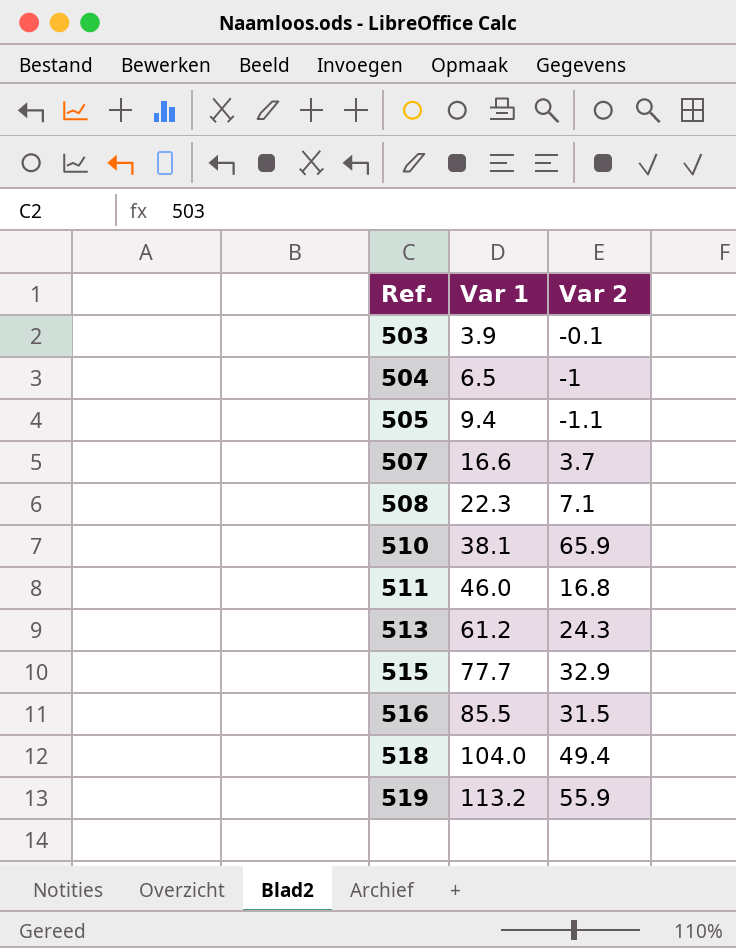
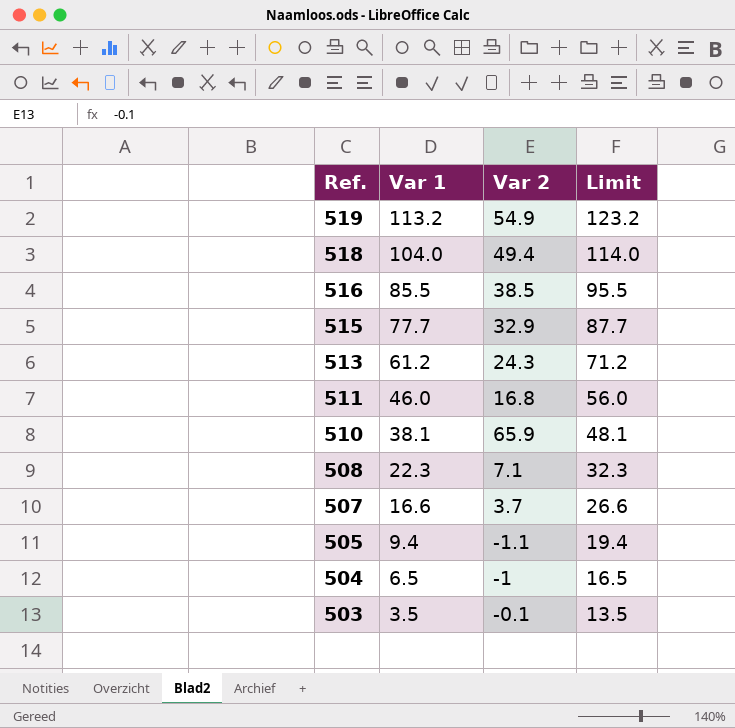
row order: Ref. ascending -> Ref. descending
column Limit | formula: none -> [Var 1] + 10
519 | Var 2: 55.9 -> 54.9
516 | Var 2: 31.5 -> 38.5
503 | Var 1: 3.9 -> 3.5

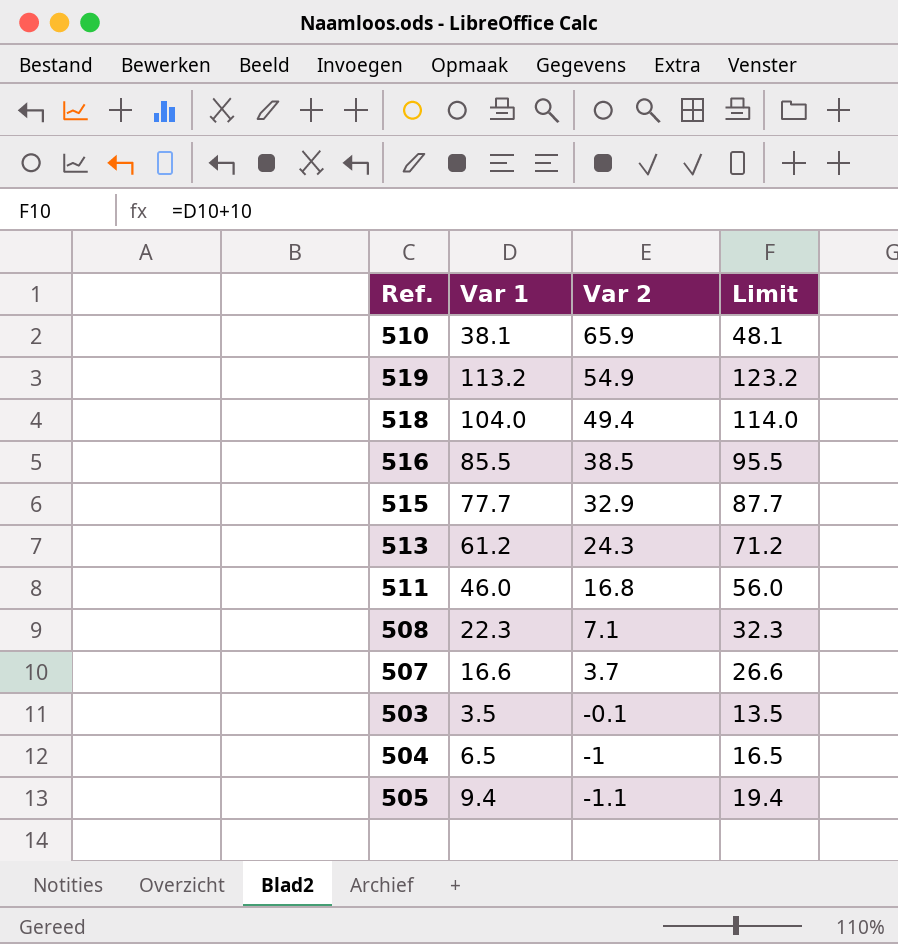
row order: Ref. descending -> Var 2 descending

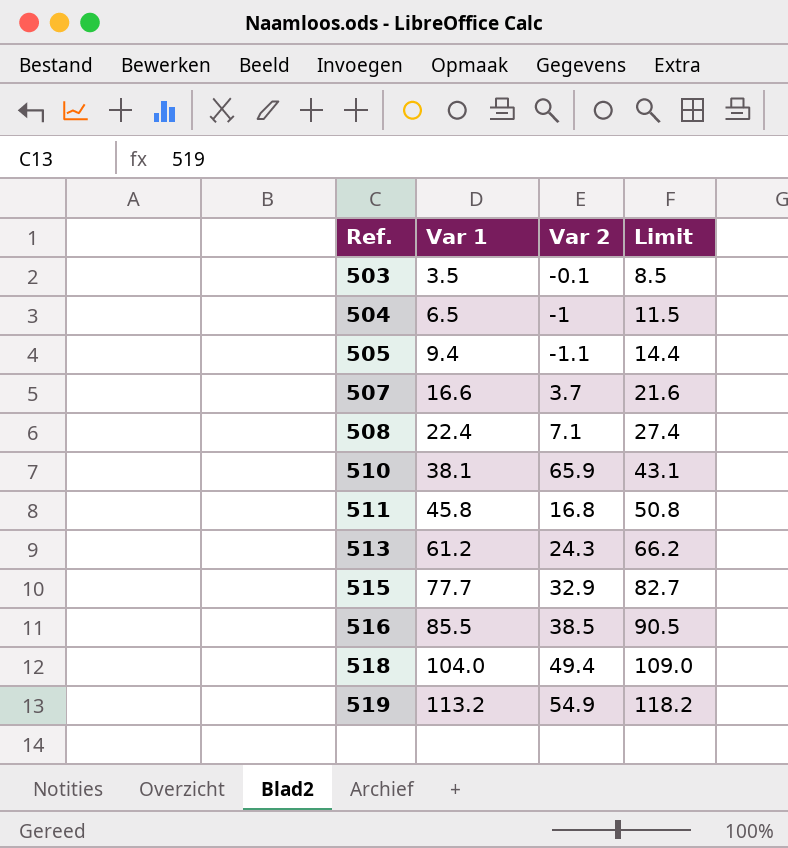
row order: Var 2 descending -> Ref. ascending
column Limit | formula: [Var 1] + 10 -> [Var 1] + 5
508 | Var 1: 22.3 -> 22.4
511 | Var 1: 46.0 -> 45.8

